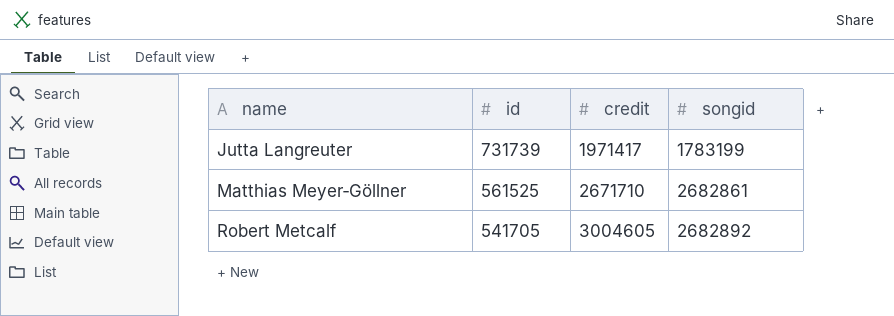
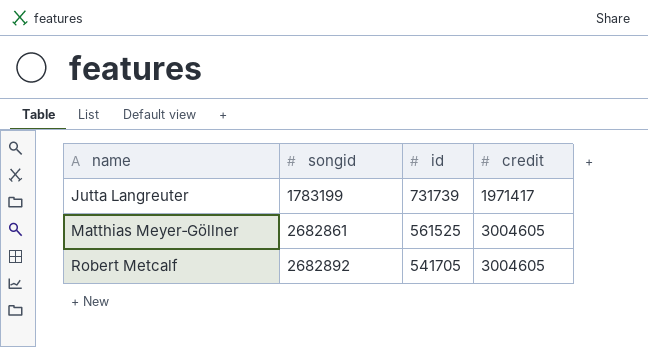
column songid | position: 4 -> 2
Matthias Meyer‐Göllner | credit: 2671710 -> 3004605

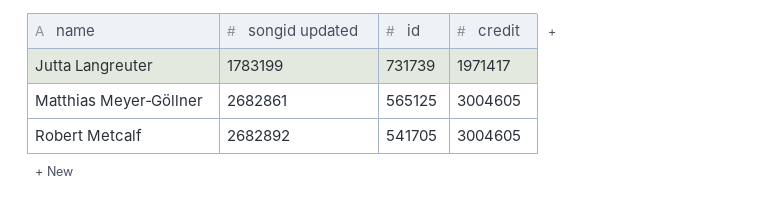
column name: songid -> songid updated
Matthias Meyer‐Göllner | id: 561525 -> 565125

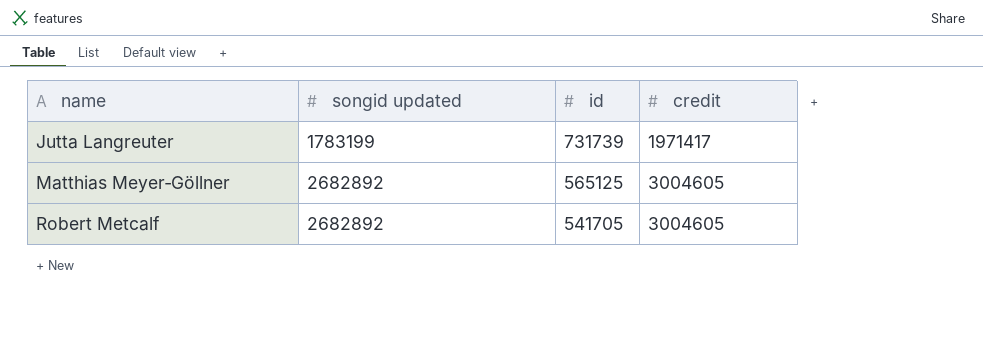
Matthias Meyer‐Göllner | songid updated: 2682861 -> 2682892

